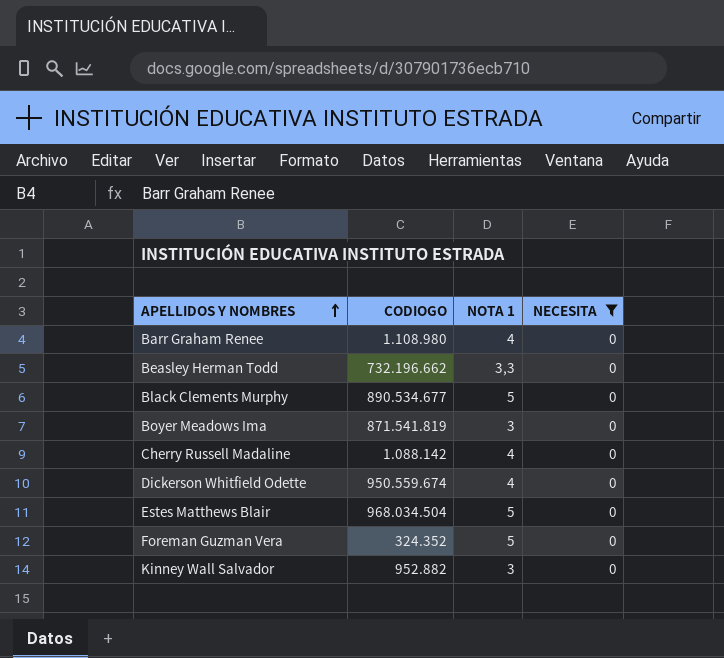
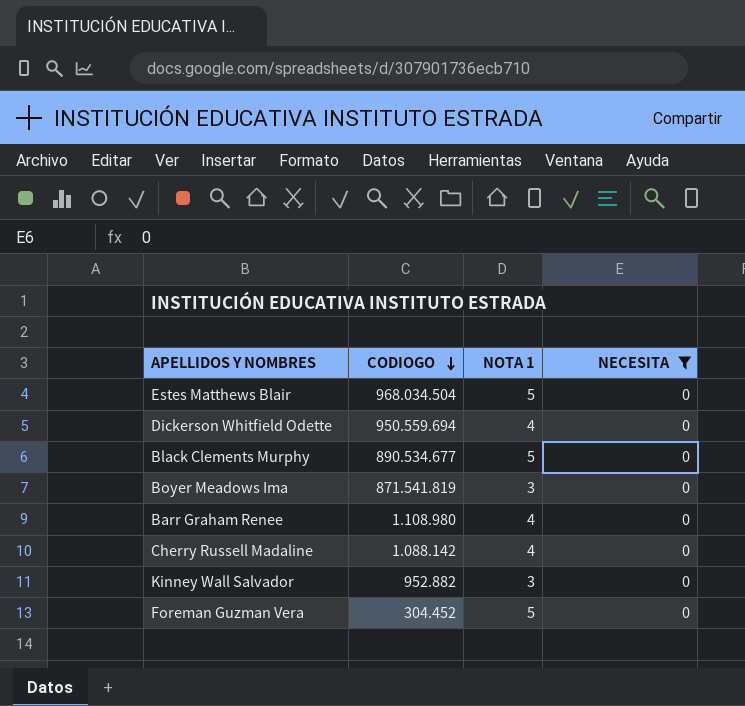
row order: APELLIDOS Y NOMBRES ascending -> CODIOGO descending
row Beasley Herman Todd: 732.196.662 | 3,3 | 0 -> none
Dickerson Whitfield Odette | CODIOGO: 950.559.674 -> 950.559.694
Foreman Guzman Vera | CODIOGO: 324.352 -> 304.452

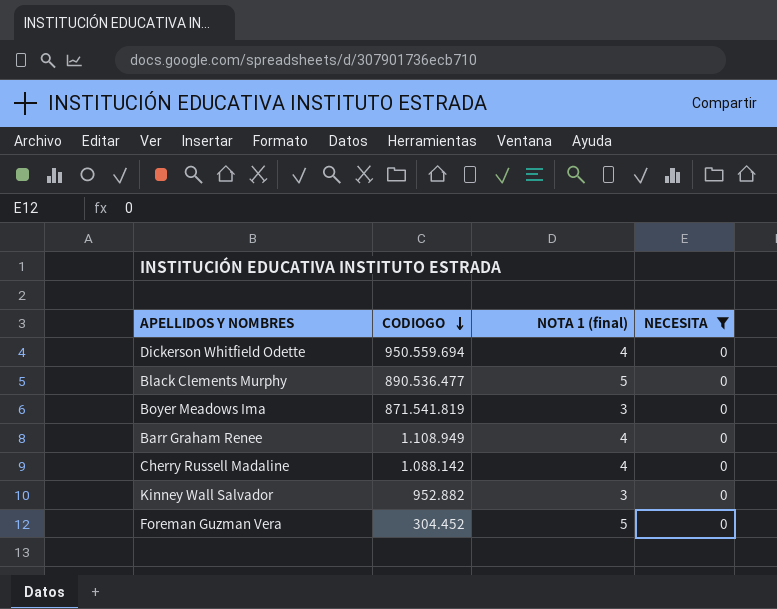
column name: NOTA 1 -> NOTA 1 (final)
row Estes Matthews Blair: 968.034.504 | 5 | 0 -> none
Black Clements Murphy | CODIOGO: 890.534.677 -> 890.536.477
Barr Graham Renee | CODIOGO: 1.108.980 -> 1.108.949

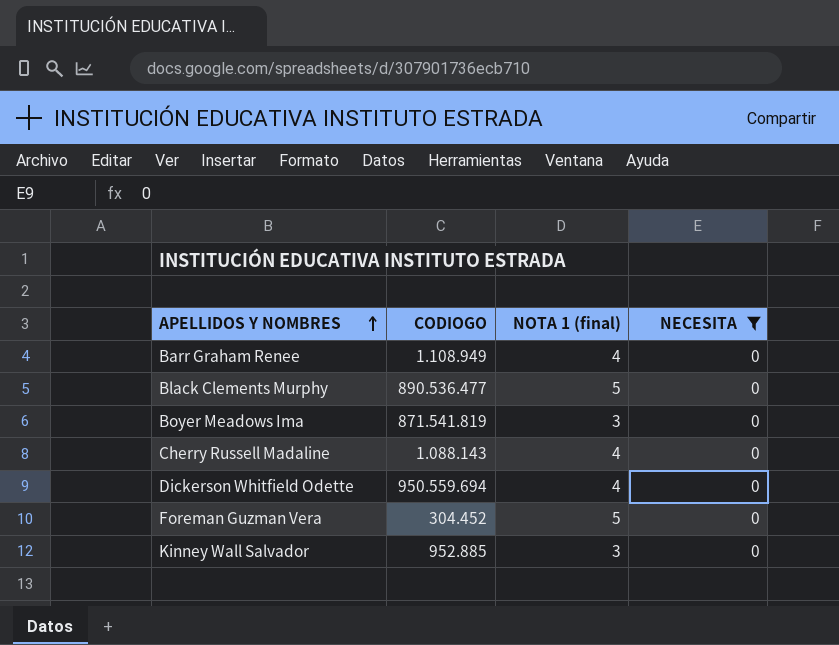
row order: CODIOGO descending -> APELLIDOS Y NOMBRES ascending
Cherry Russell Madaline | CODIOGO: 1.088.142 -> 1.088.143
Kinney Wall Salvador | CODIOGO: 952.882 -> 952.885

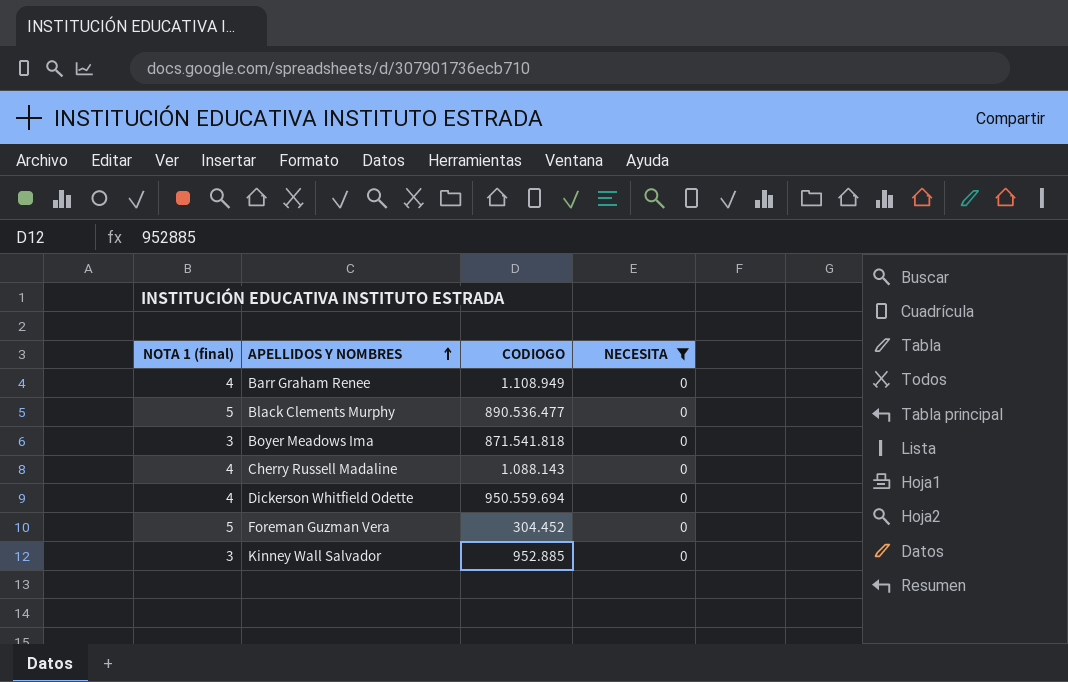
column NOTA 1 (final) | position: 3 -> 1
Boyer Meadows Ima | CODIOGO: 871.541.819 -> 871.541.818

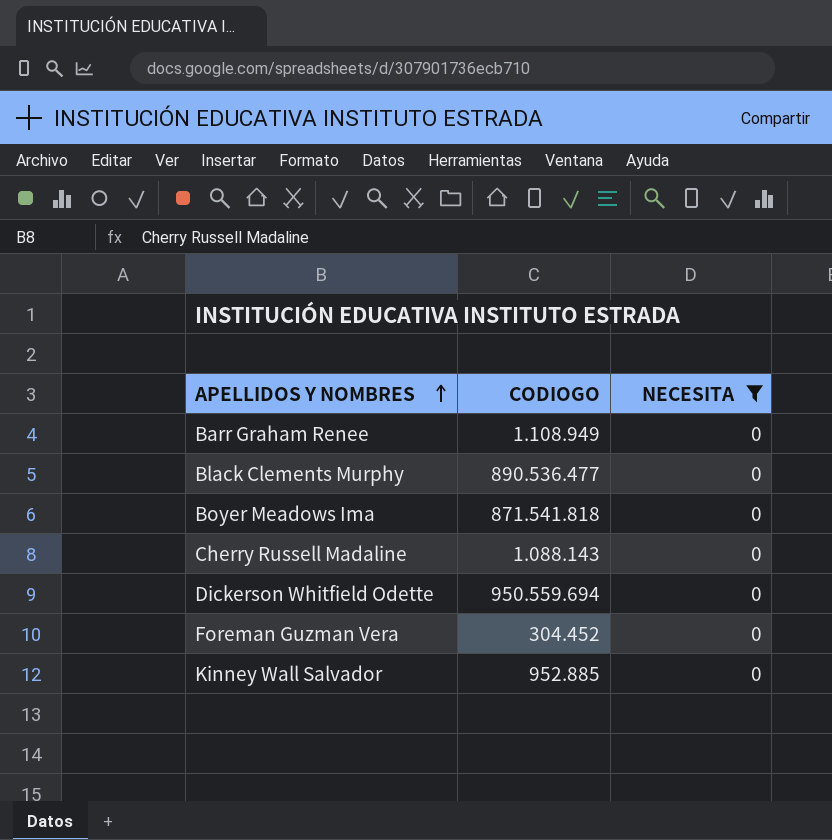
column NOTA 1 (final) | position: 1 -> none

